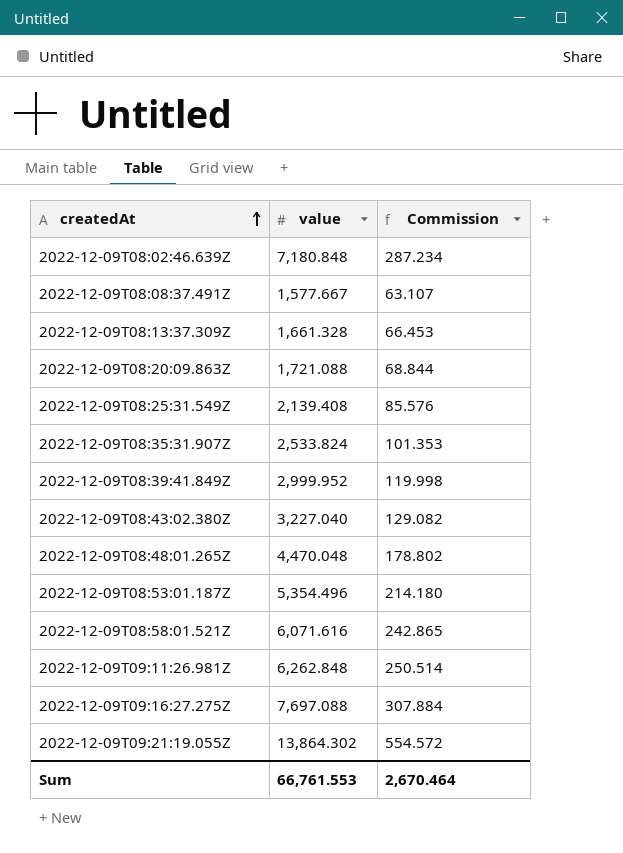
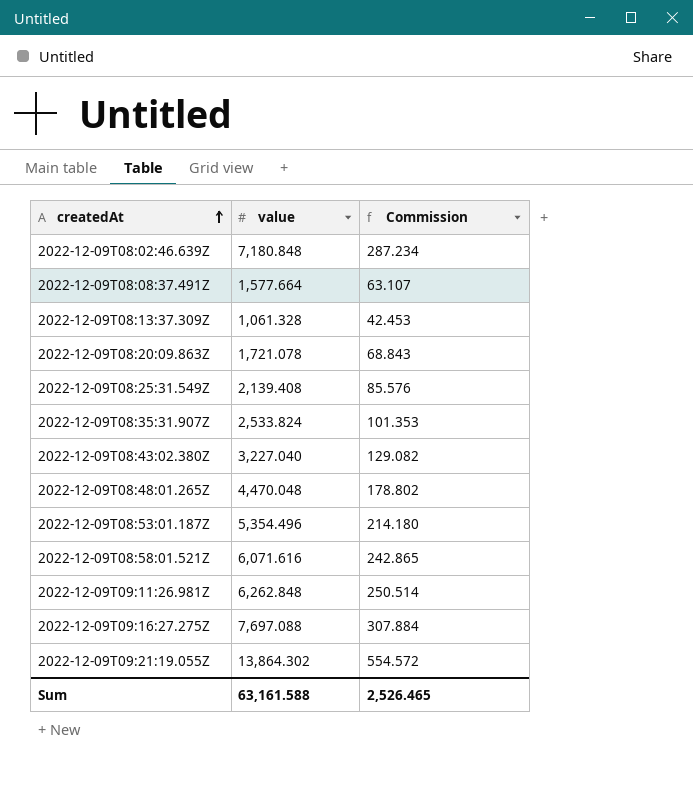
row 2022-12-09T08:39:41.849Z: 2,999.952 | 119.998 -> none
2022-12-09T08:08:37.491Z | value: 1,577.667 -> 1,577.664
2022-12-09T08:13:37.309Z | value: 1,661.328 -> 1,061.328
2022-12-09T08:13:37.309Z | Commission: 66.453 -> 42.453
2022-12-09T08:20:09.863Z | value: 1,721.088 -> 1,721.078
2022-12-09T08:20:09.863Z | Commission: 68.844 -> 68.843
Sum | value: 66,761.553 -> 63,161.588
Sum | Commission: 2,670.464 -> 2,526.465

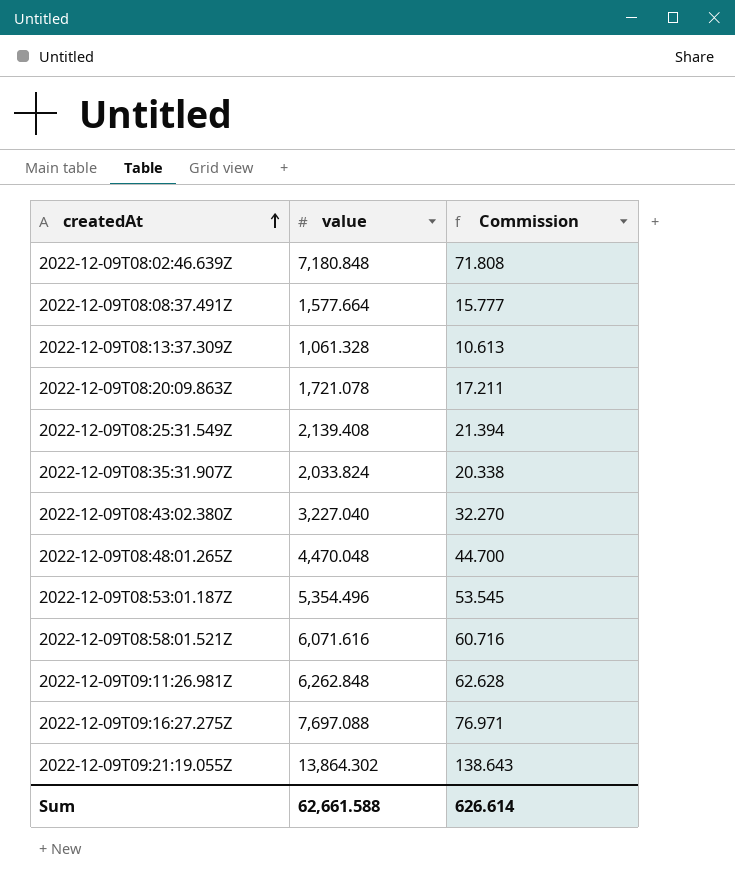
column Commission | formula: [value] * 0.04 -> [value] * 0.01
2022-12-09T08:35:31.907Z | value: 2,533.824 -> 2,033.824
Sum | value: 63,161.588 -> 62,661.588
Sum | Commission: 2,526.465 -> 626.614

